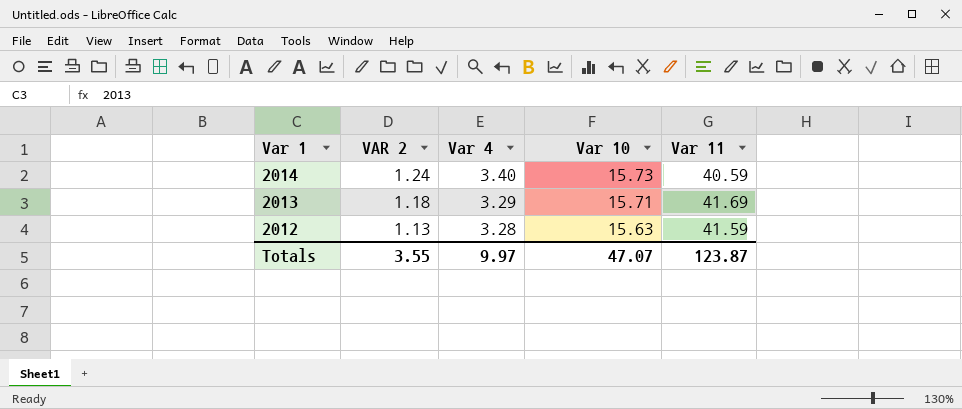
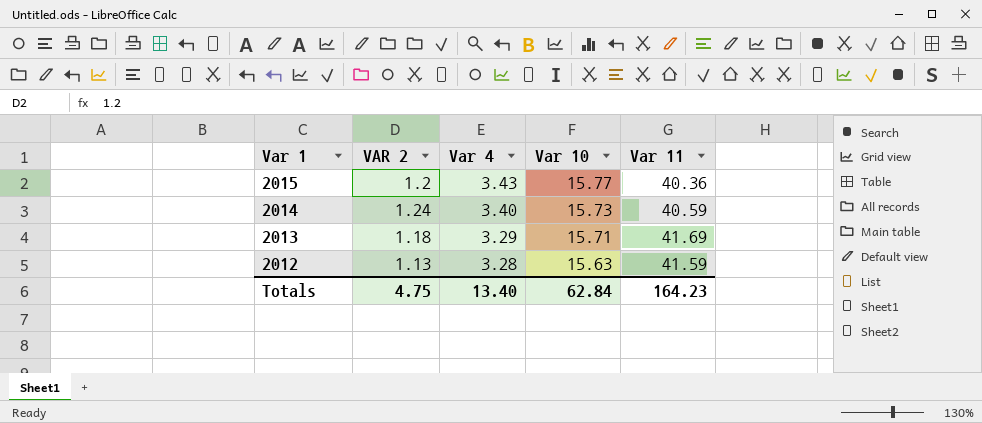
row 2015: none -> 1.2 | 3.43 | 15.77 | 40.36
Totals | VAR 2: 3.55 -> 4.75
Totals | Var 4: 9.97 -> 13.40
Totals | Var 10: 47.07 -> 62.84
Totals | Var 11: 123.87 -> 164.23

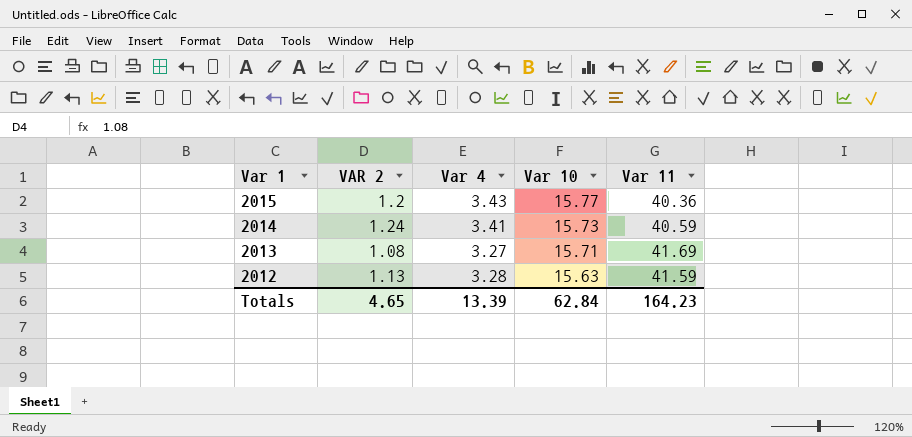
2014 | Var 4: 3.40 -> 3.41
2013 | VAR 2: 1.18 -> 1.08
2013 | Var 4: 3.29 -> 3.27
Totals | VAR 2: 4.75 -> 4.65
Totals | Var 4: 13.40 -> 13.39

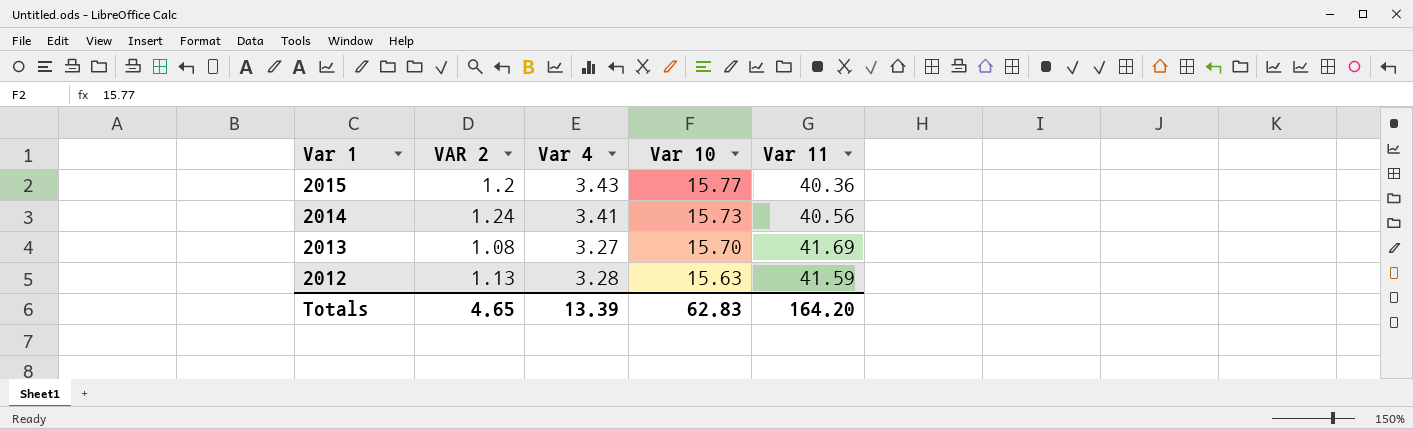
2014 | Var 11: 40.59 -> 40.56
2013 | Var 10: 15.71 -> 15.70
Totals | Var 10: 62.84 -> 62.83
Totals | Var 11: 164.23 -> 164.20

